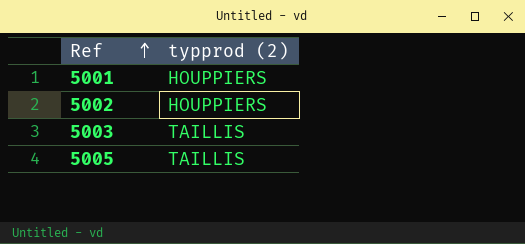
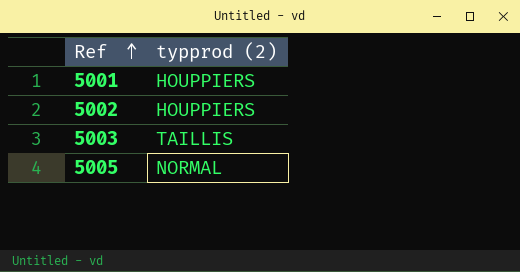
5005 | typprod (2): TAILLIS -> NORMAL

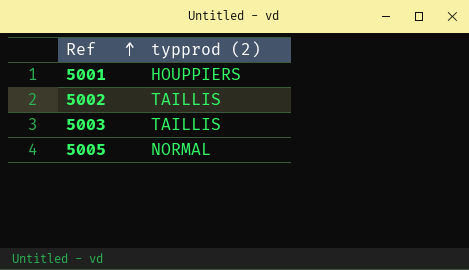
5002 | typprod (2): HOUPPIERS -> TAILLIS

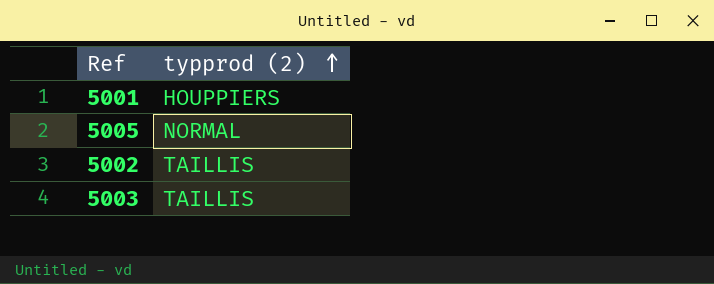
row order: Ref ascending -> typprod (2) ascending

